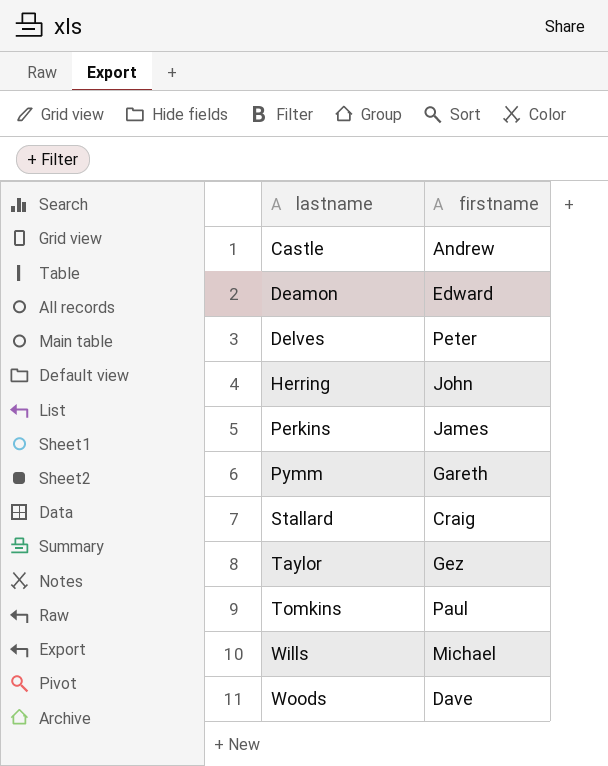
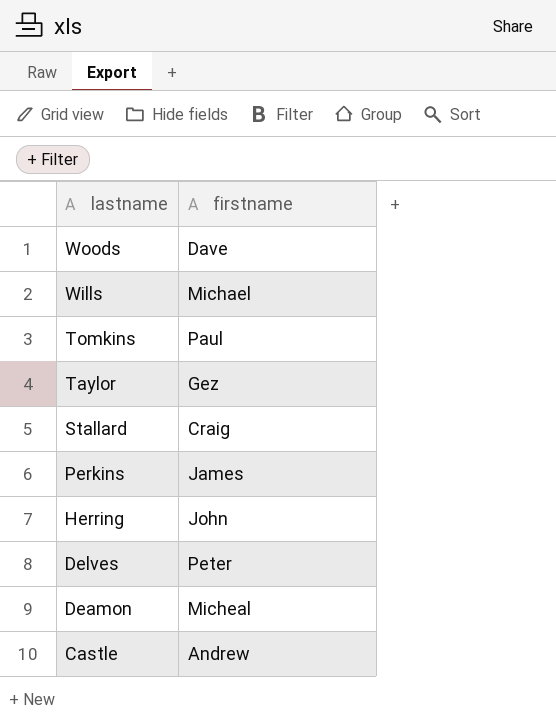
row order: lastname ascending -> lastname descending
row Pymm: Gareth -> none
Deamon | firstname: Edward -> Micheal

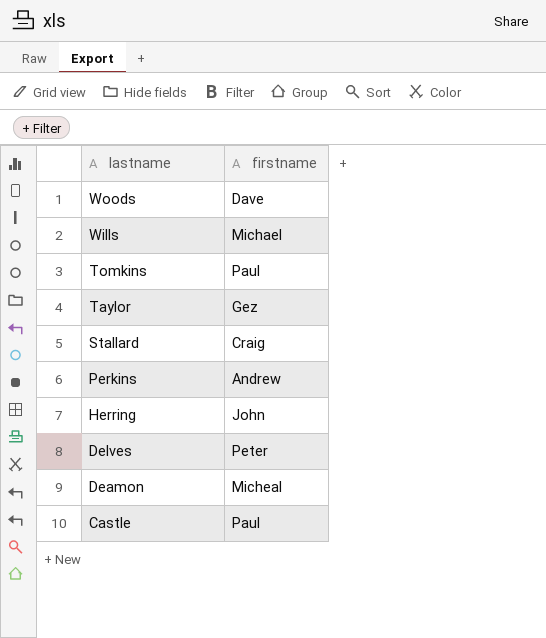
Perkins | firstname: James -> Andrew
Castle | firstname: Andrew -> Paul

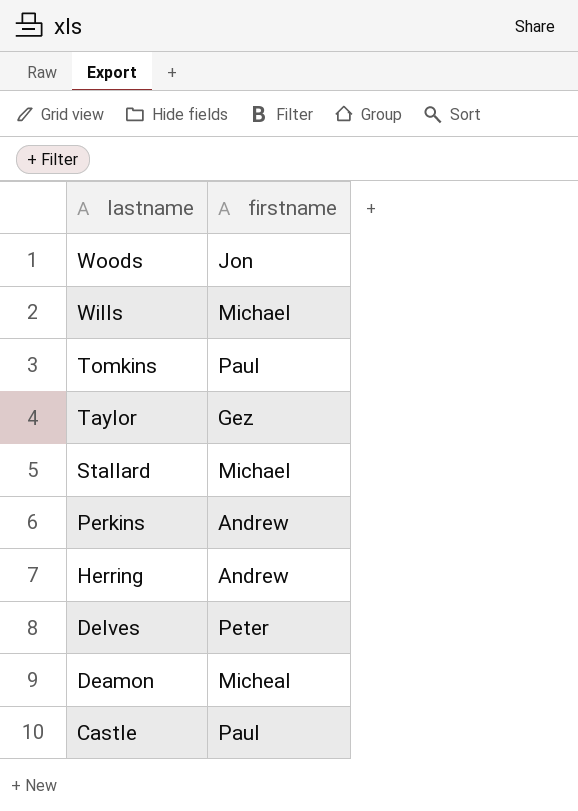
Woods | firstname: Dave -> Jon
Stallard | firstname: Craig -> Michael
Herring | firstname: John -> Andrew

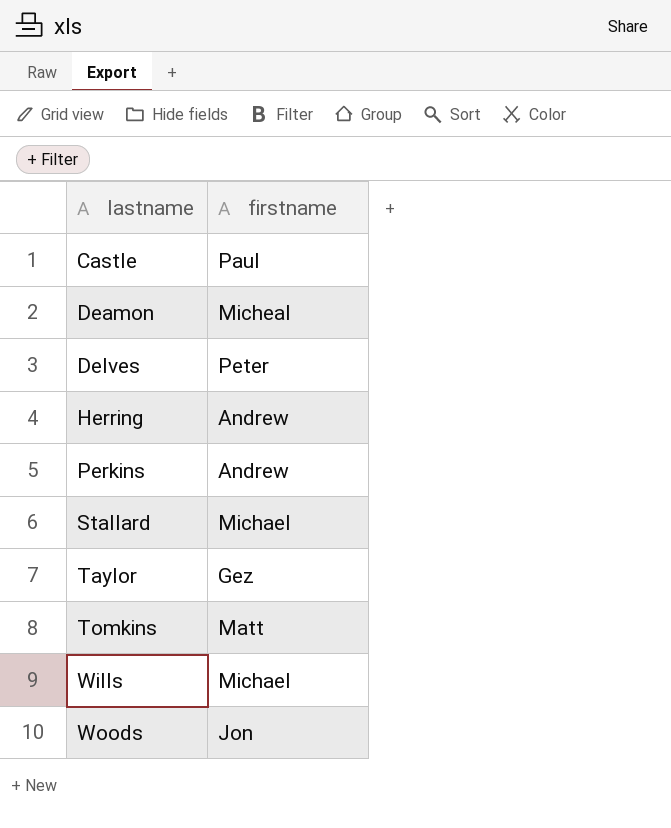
row order: lastname descending -> lastname ascending
Tomkins | firstname: Paul -> Matt

